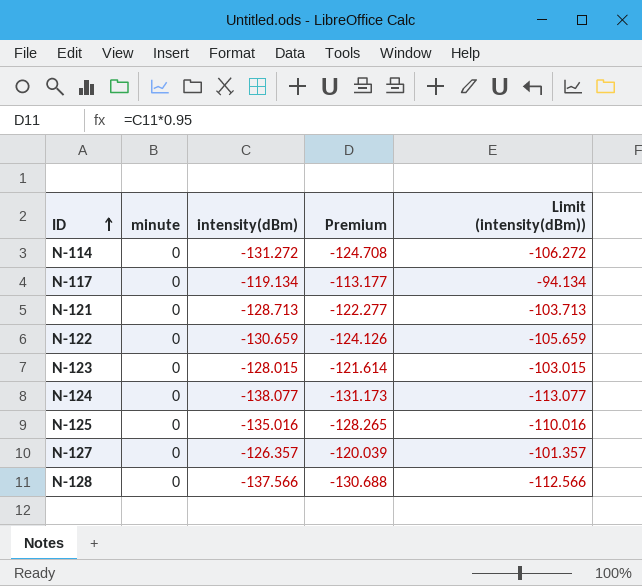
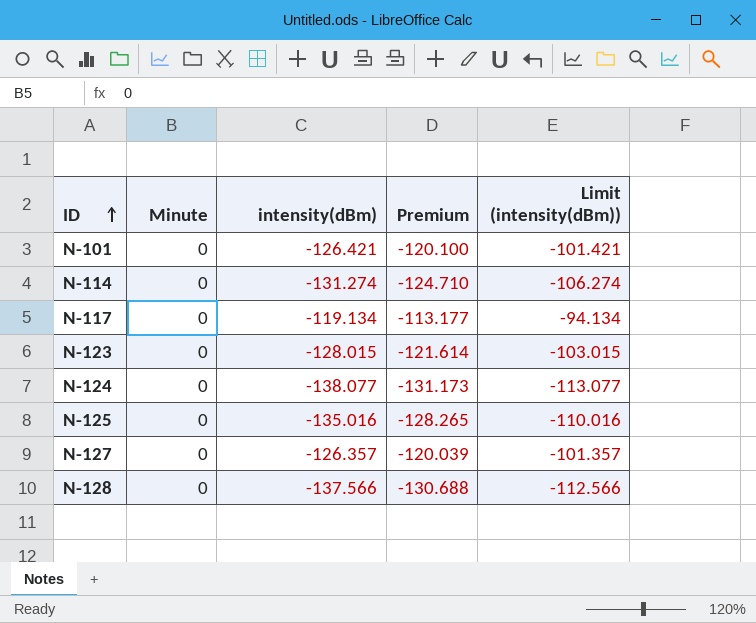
column name: minute -> Minute
row N-121: 0 | -128.713 | -122.277 | -103.713 -> none
row N-122: 0 | -130.659 | -124.126 | -105.659 -> none
row N-101: none -> 0 | -126.421 | -120.100 | -101.421
N-114 | intensity(dBm): -131.272 -> -131.274
N-114 | Premium: -124.708 -> -124.710
N-114 | Limit (intensity(dBm)): -106.272 -> -106.274

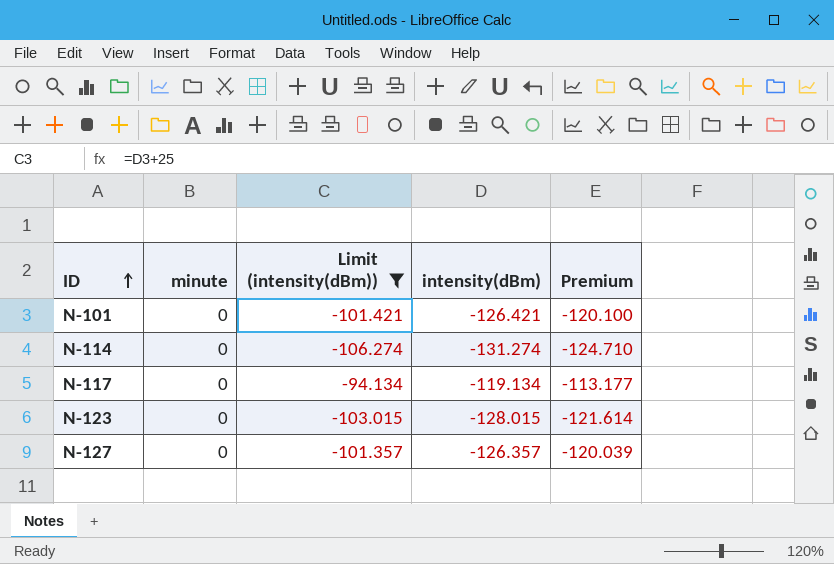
filter: none -> Limit (intensity(dBm)) >= -106.274
column name: Minute -> minute
column Limit (intensity(dBm)) | position: 5 -> 3

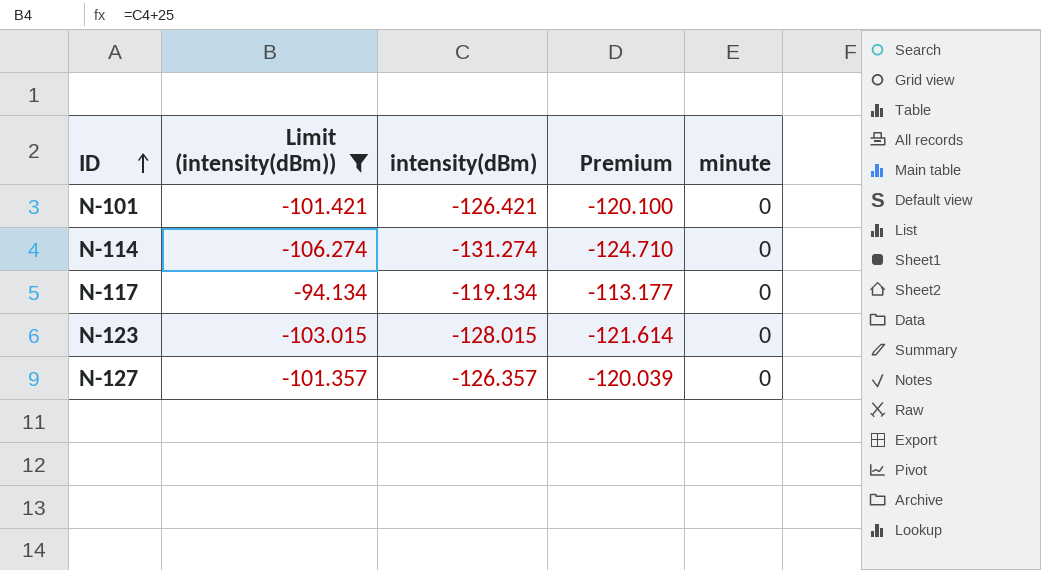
column minute | position: 2 -> 5

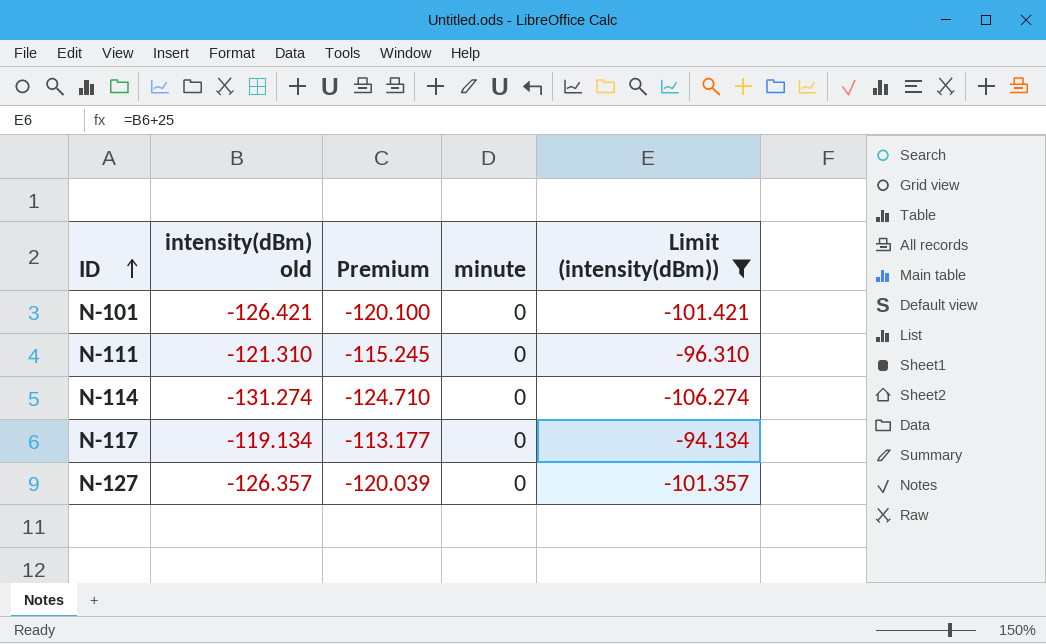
column name: intensity(dBm) -> intensity(dBm) old
column Limit (intensity(dBm)) | position: 2 -> 5
row N-123: -103.015 | -128.015 | -121.614 | 0 -> none
row N-111: none -> -121.310 | -115.245 | 0 | -96.310

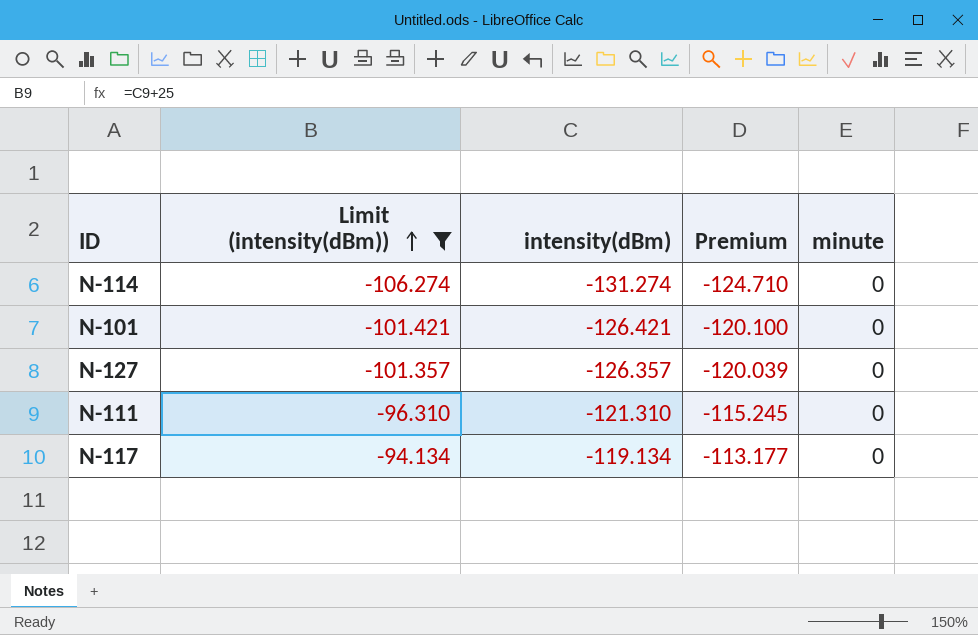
row order: ID ascending -> Limit (intensity(dBm)) ascending
column Limit (intensity(dBm)) | position: 5 -> 2
column name: intensity(dBm) old -> intensity(dBm)

